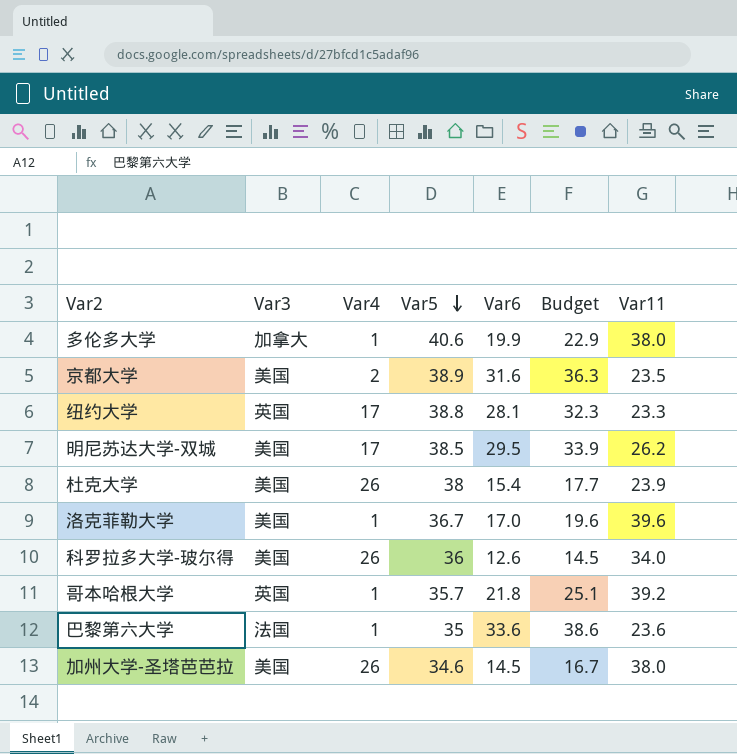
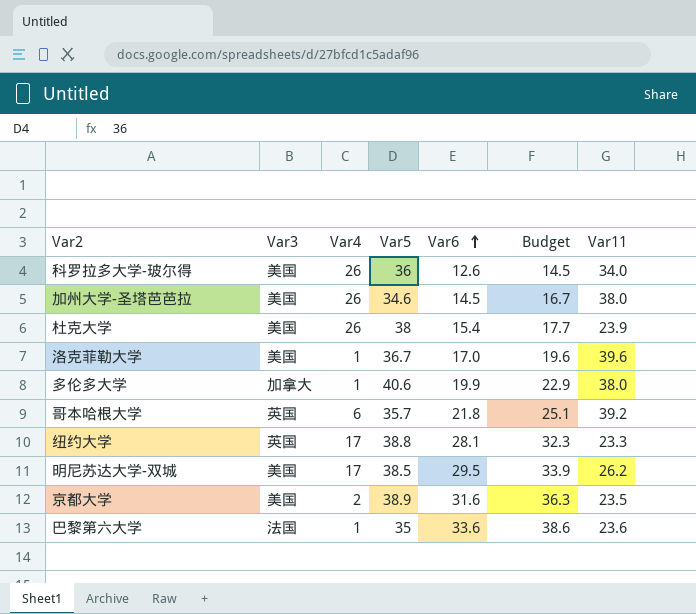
row order: Var5 descending -> Var6 ascending
哥本哈根大学 | Var4: 1 -> 6

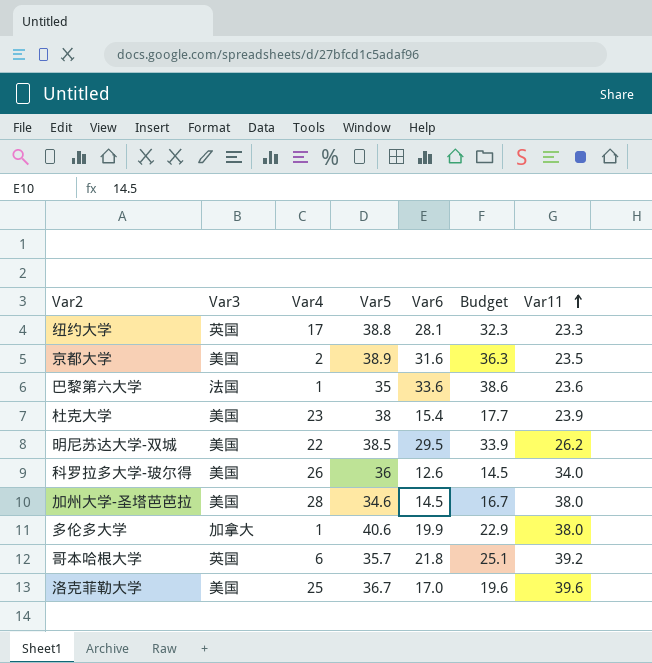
row order: Var6 ascending -> Var11 ascending
杜克大学 | Var4: 26 -> 23
明尼苏达大学-双城 | Var4: 17 -> 22
加州大学-圣塔芭芭拉 | Var4: 26 -> 28
洛克菲勒大学 | Var4: 1 -> 25

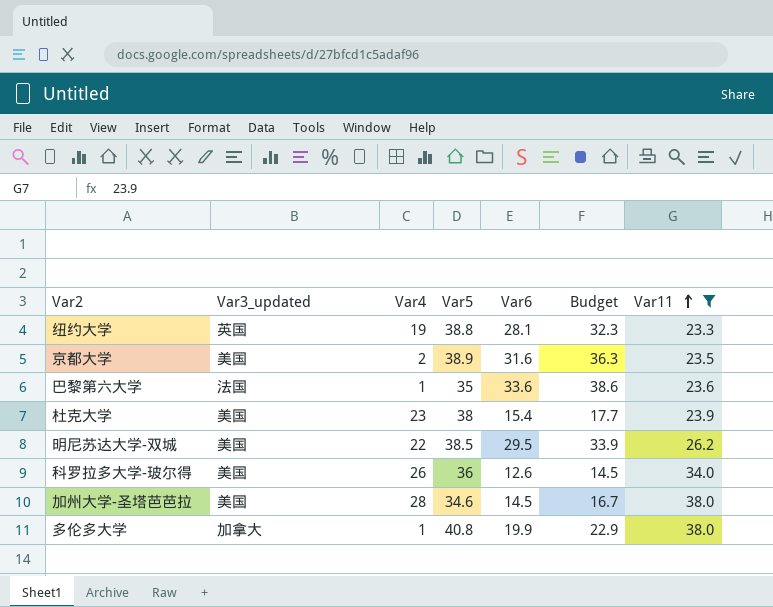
filter: none -> Var11 <= 38.0
column name: Var3 -> Var3_updated
纽约大学 | Var4: 17 -> 19
多伦多大学 | Var5: 40.6 -> 40.8

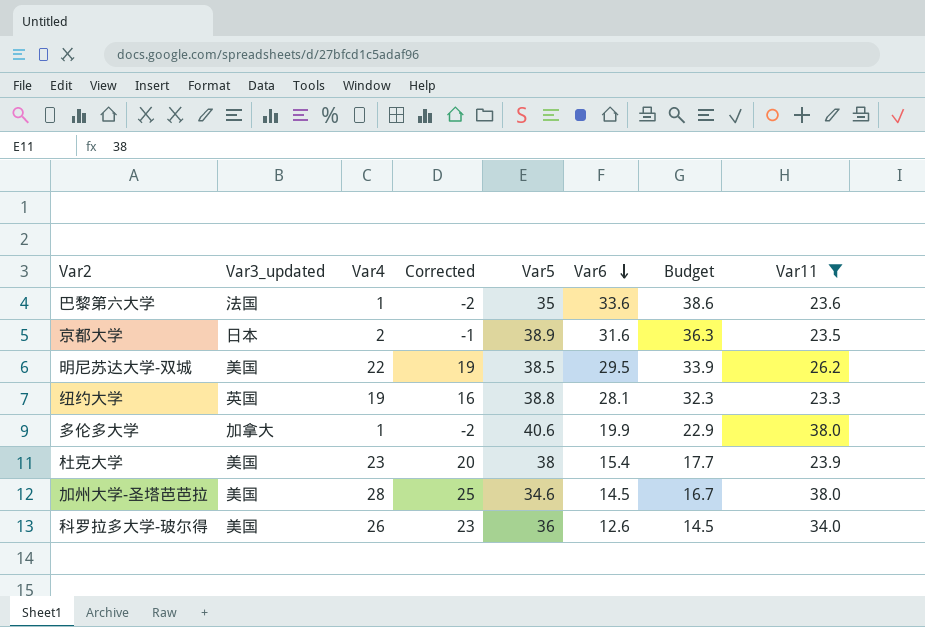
row order: Var11 ascending -> Var6 descending
column Corrected | formula: none -> [Var4] - 3
京都大学 | Var3_updated: 美国 -> 日本
多伦多大学 | Var5: 40.8 -> 40.6

